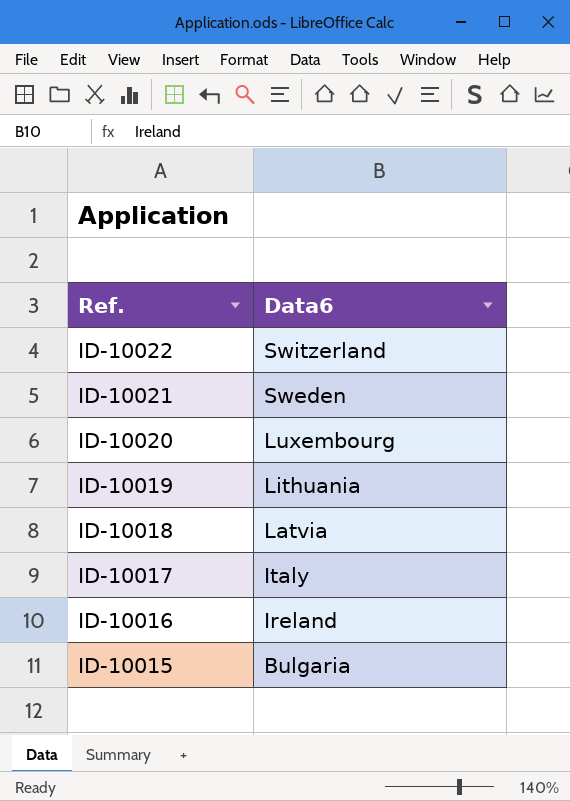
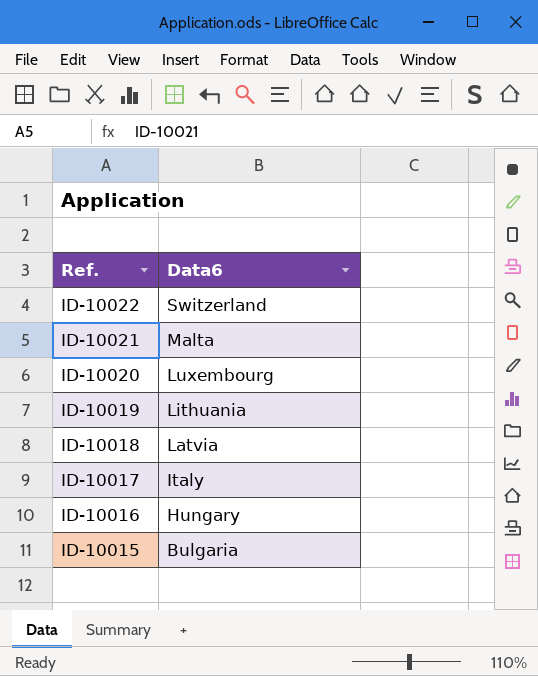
ID-10021 | Data6: Sweden -> Malta
ID-10016 | Data6: Ireland -> Hungary

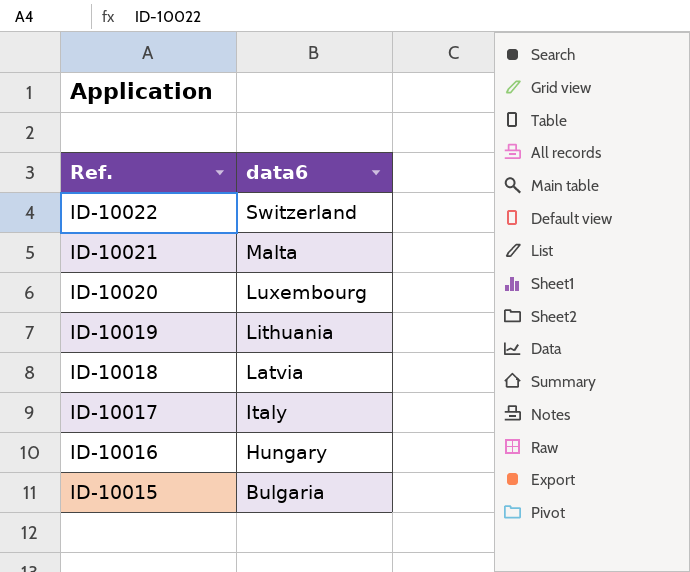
column name: Data6 -> data6

